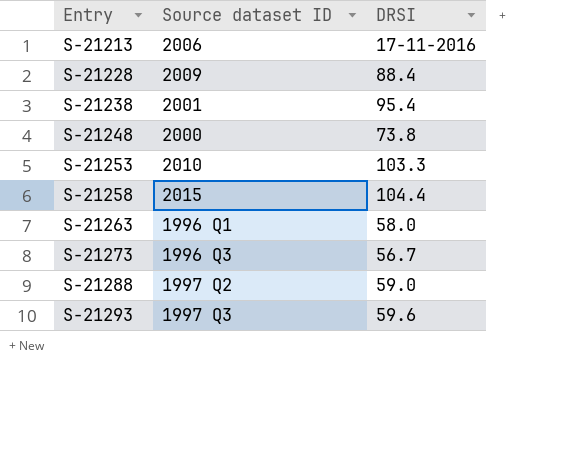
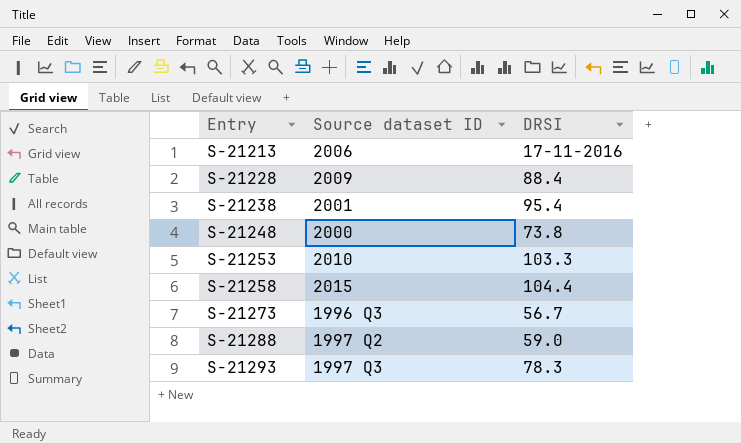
row S-21263: 1996 Q1 | 58.0 -> none
S-21293 | DRSI: 59.6 -> 78.3

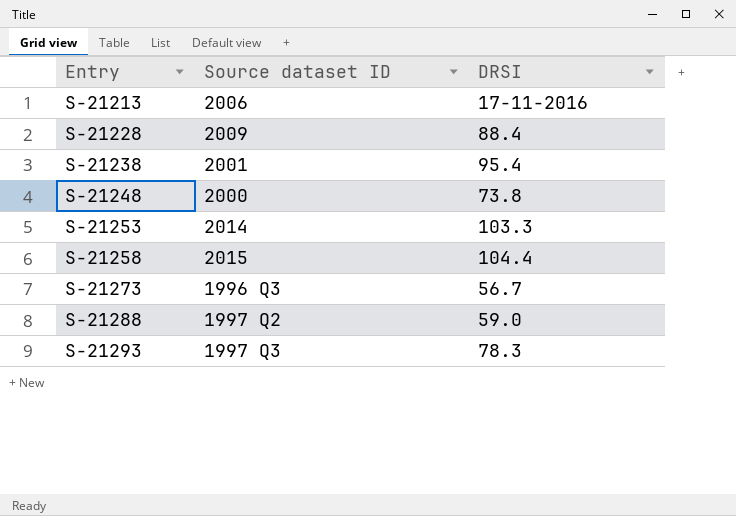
S-21253 | Source dataset ID: 2010 -> 2014

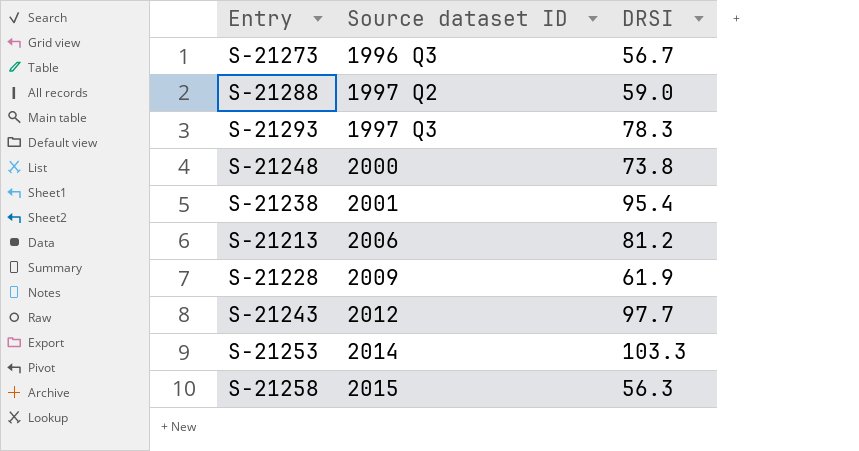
row order: Entry ascending -> Source dataset ID ascending
S-21213 | DRSI: 17-11-2016 -> 81.2
S-21228 | DRSI: 88.4 -> 61.9
row S-21243: none -> 2012 | 97.7
S-21258 | DRSI: 104.4 -> 56.3

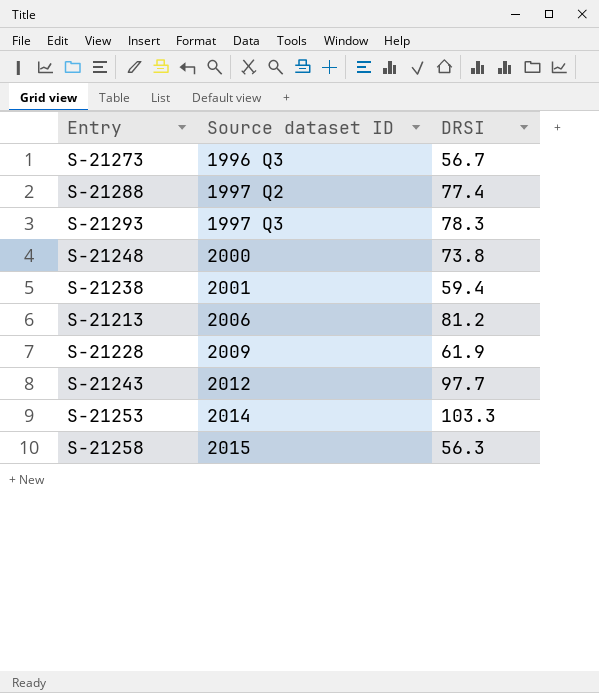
S-21288 | DRSI: 59.0 -> 77.4
S-21238 | DRSI: 95.4 -> 59.4

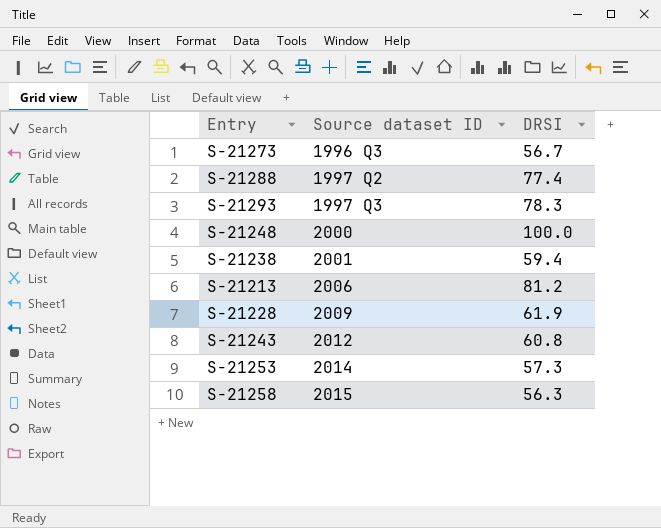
S-21248 | DRSI: 73.8 -> 100.0
S-21243 | DRSI: 97.7 -> 60.8
S-21253 | DRSI: 103.3 -> 57.3

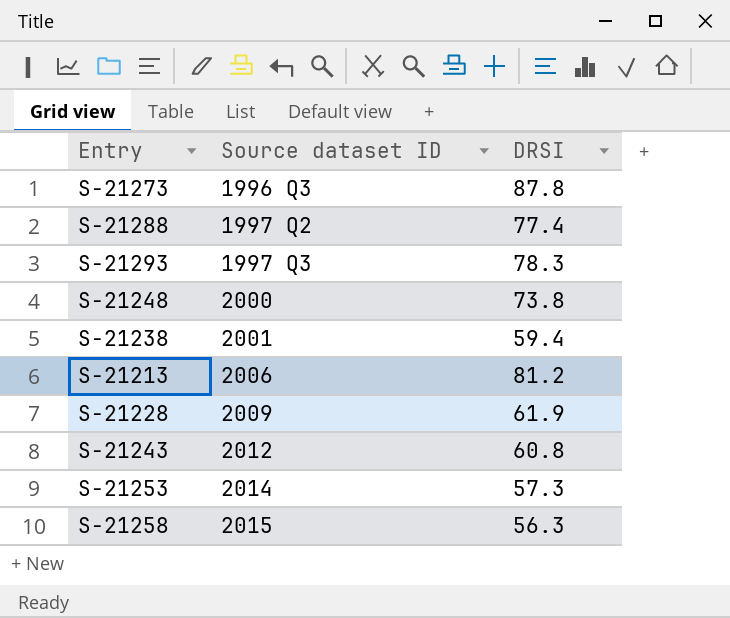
S-21273 | DRSI: 56.7 -> 87.8
S-21248 | DRSI: 100.0 -> 73.8

